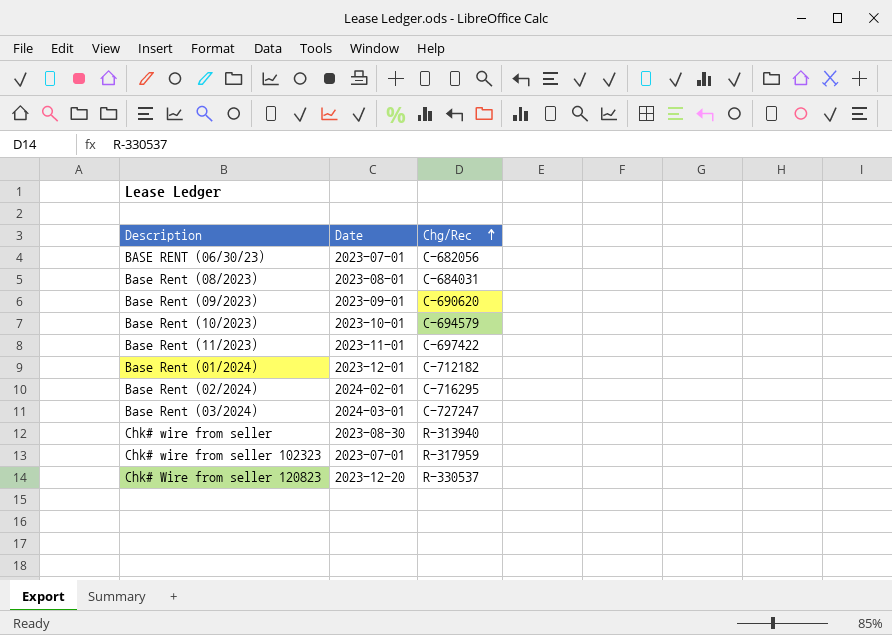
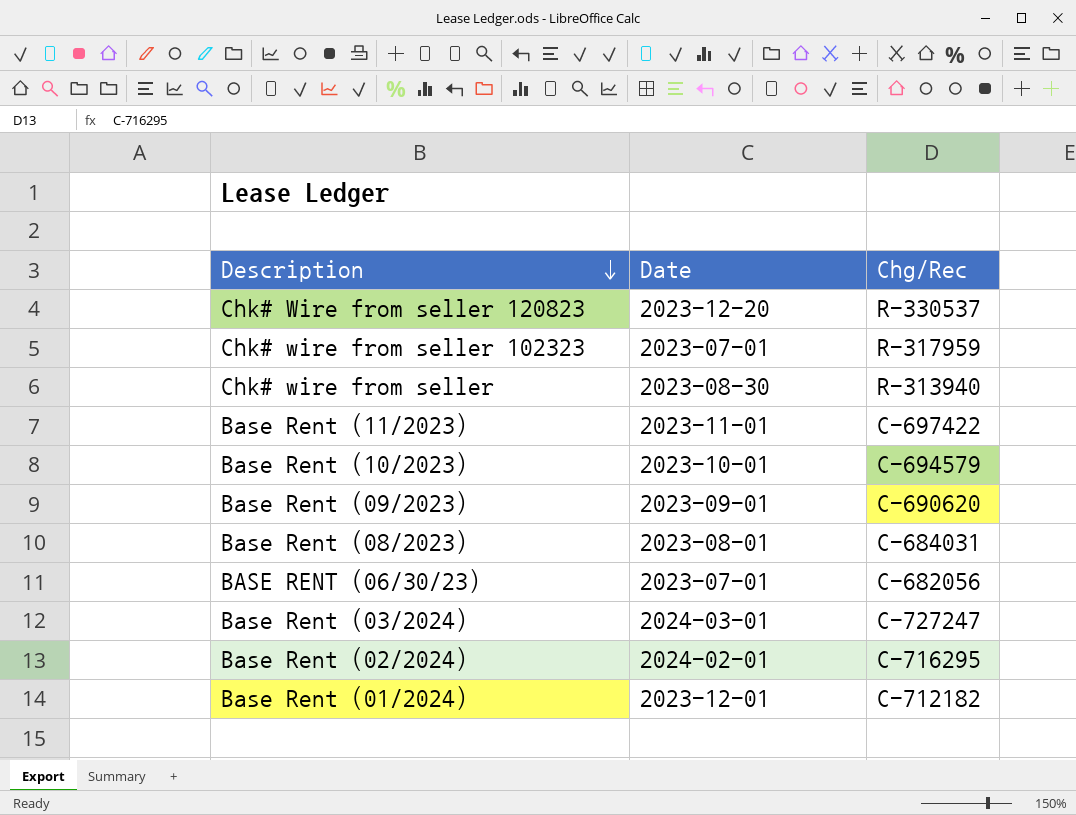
row order: Chg/Rec ascending -> Description descending

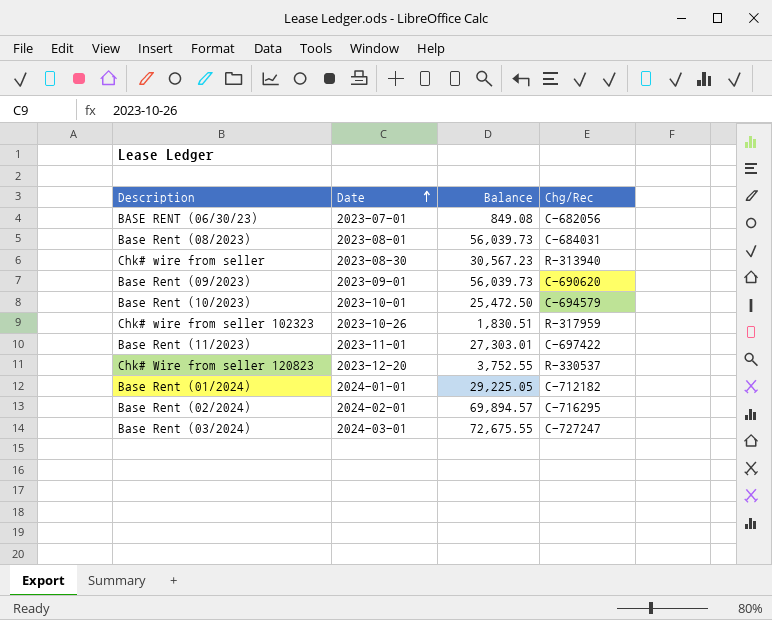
row order: Description descending -> Date ascending
column Balance | position: none -> 3
Chk# wire from seller 102323 | Date: 2023-07-01 -> 2023-10-26
Base Rent (01/2024) | Date: 2023-12-01 -> 2024-01-01

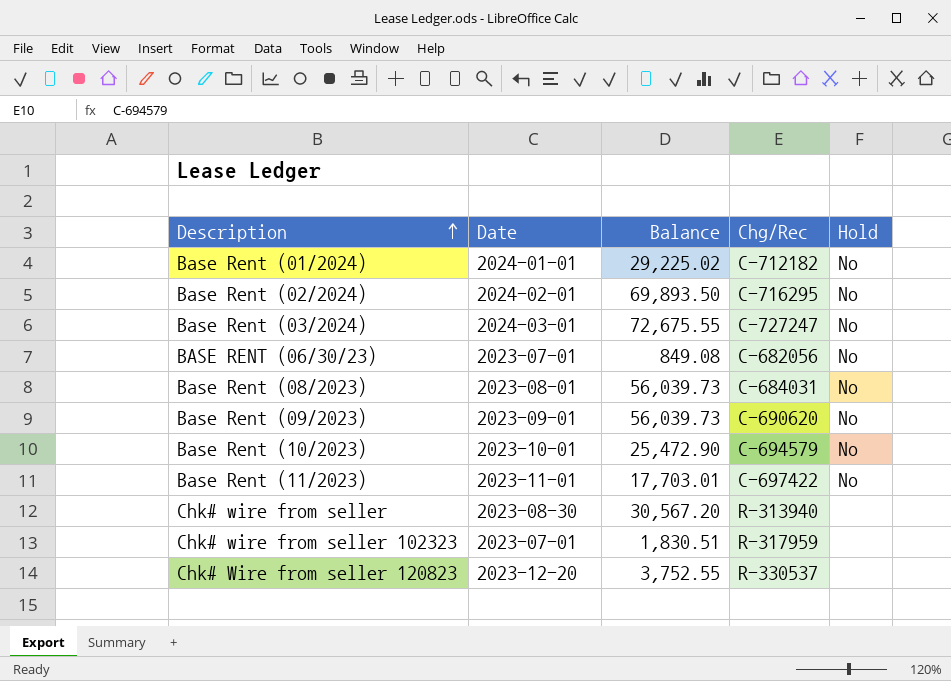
row order: Date ascending -> Description ascending
column Hold | position: none -> 5
Base Rent (01/2024) | Balance: 29,225.05 -> 29,225.02
Base Rent (02/2024) | Balance: 69,894.57 -> 69,893.50
Base Rent (10/2023) | Balance: 25,472.50 -> 25,472.90
Base Rent (11/2023) | Balance: 27,303.01 -> 17,703.01
Chk# wire from seller | Balance: 30,567.23 -> 30,567.20
Chk# wire from seller 102323 | Date: 2023-10-26 -> 2023-07-01

